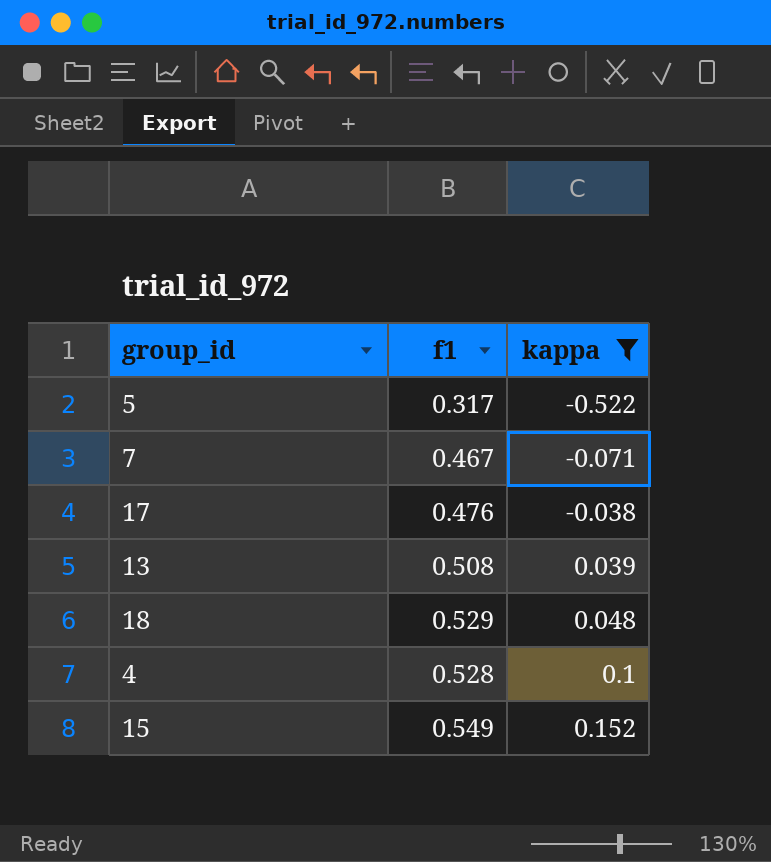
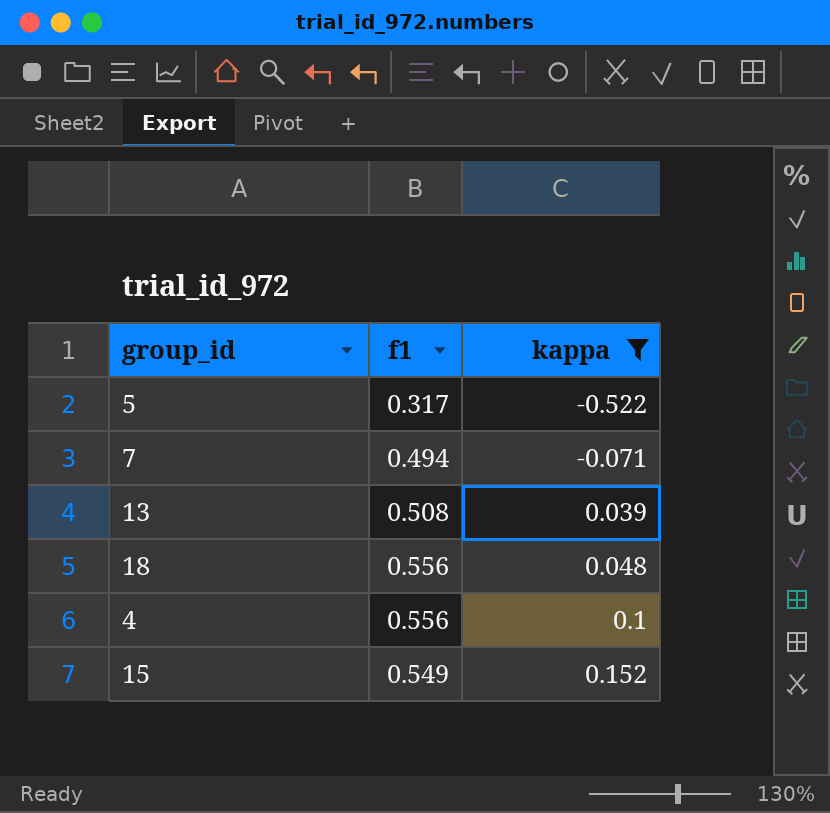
row 17: 0.476 | -0.038 -> none
7 | f1: 0.467 -> 0.494
18 | f1: 0.529 -> 0.556
4 | f1: 0.528 -> 0.556

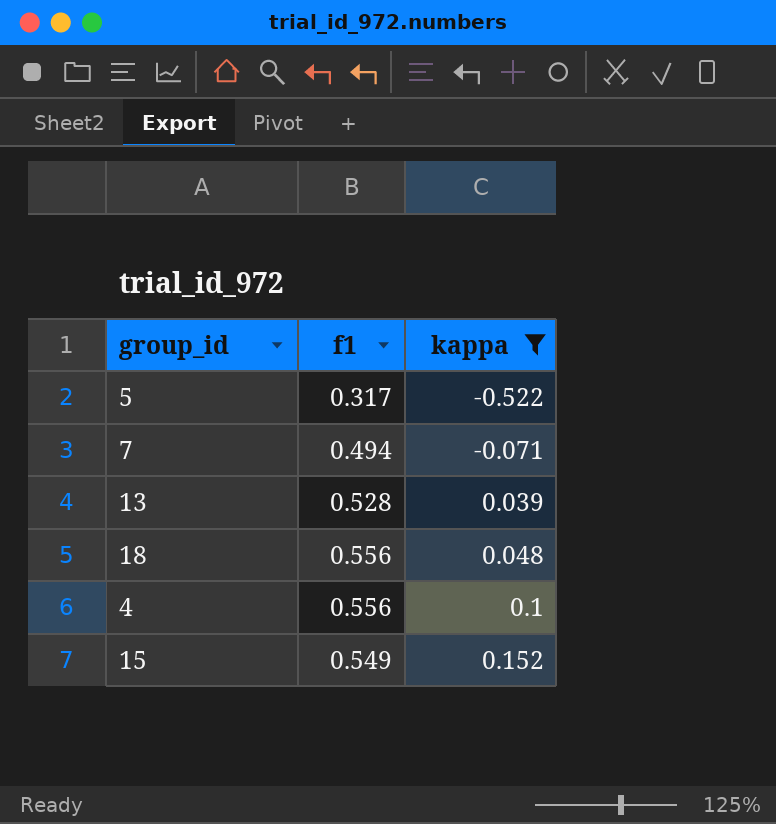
13 | f1: 0.508 -> 0.528

